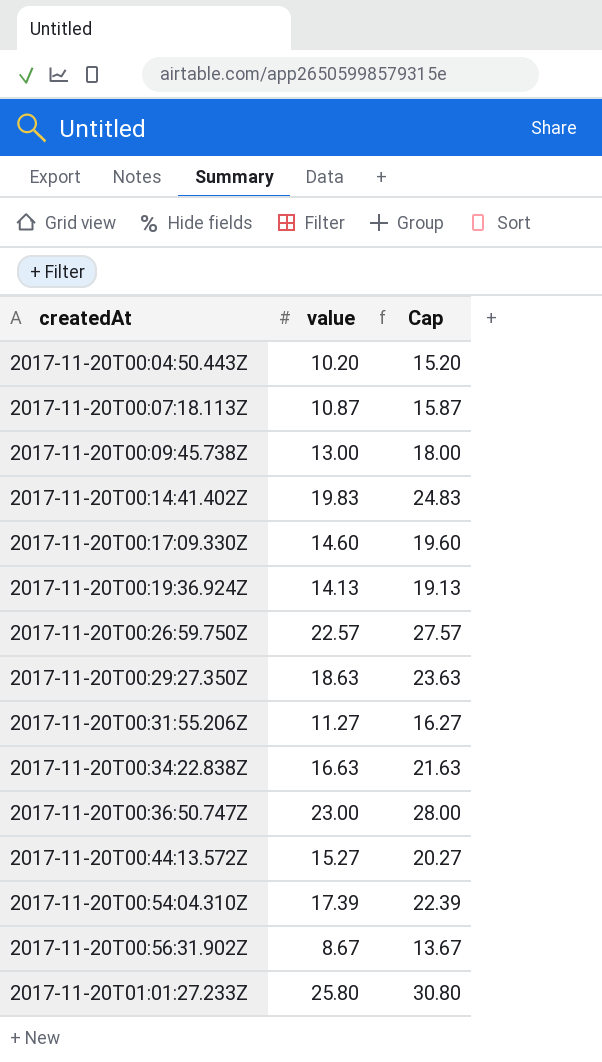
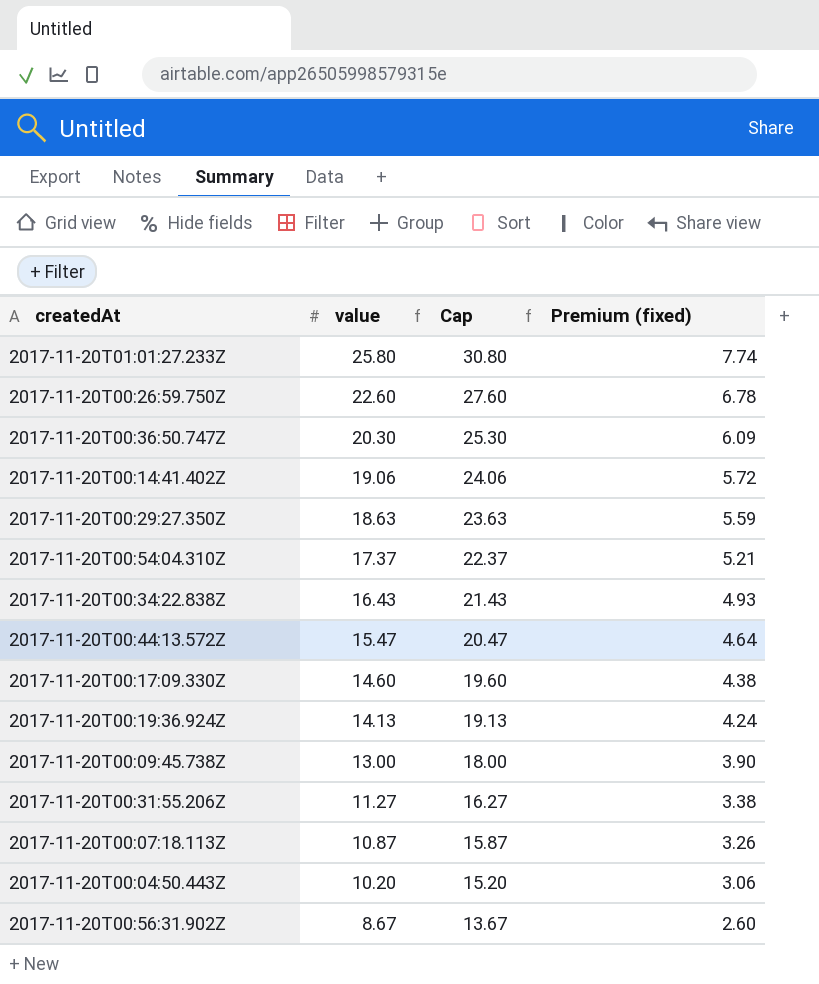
row order: createdAt ascending -> value descending
column Premium (fixed) | formula: none -> [value] * 0.3
2017-11-20T00:26:59.750Z | value: 22.57 -> 22.60
2017-11-20T00:26:59.750Z | Cap: 27.57 -> 27.60
2017-11-20T00:36:50.747Z | value: 23.00 -> 20.30
2017-11-20T00:36:50.747Z | Cap: 28.00 -> 25.30
2017-11-20T00:14:41.402Z | value: 19.83 -> 19.06
2017-11-20T00:14:41.402Z | Cap: 24.83 -> 24.06
2017-11-20T00:54:04.310Z | value: 17.39 -> 17.37
2017-11-20T00:54:04.310Z | Cap: 22.39 -> 22.37
2017-11-20T00:34:22.838Z | value: 16.63 -> 16.43
2017-11-20T00:34:22.838Z | Cap: 21.63 -> 21.43
2017-11-20T00:44:13.572Z | value: 15.27 -> 15.47
2017-11-20T00:44:13.572Z | Cap: 20.27 -> 20.47

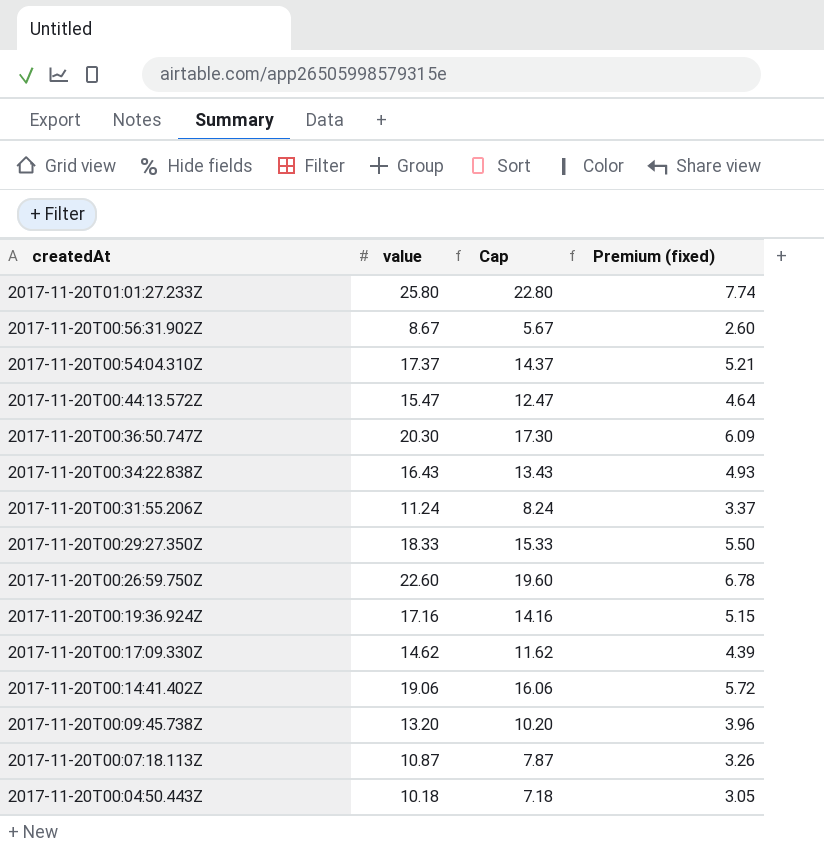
row order: value descending -> createdAt descending
column Cap | formula: [value] + 5 -> [value] - 3
2017-11-20T00:31:55.206Z | value: 11.27 -> 11.24
2017-11-20T00:31:55.206Z | Premium (fixed): 3.38 -> 3.37
2017-11-20T00:29:27.350Z | value: 18.63 -> 18.33
2017-11-20T00:29:27.350Z | Premium (fixed): 5.59 -> 5.50
2017-11-20T00:19:36.924Z | value: 14.13 -> 17.16
2017-11-20T00:19:36.924Z | Premium (fixed): 4.24 -> 5.15
2017-11-20T00:17:09.330Z | value: 14.60 -> 14.62
2017-11-20T00:17:09.330Z | Premium (fixed): 4.38 -> 4.39
2017-11-20T00:09:45.738Z | value: 13.00 -> 13.20
2017-11-20T00:09:45.738Z | Premium (fixed): 3.90 -> 3.96
2017-11-20T00:04:50.443Z | value: 10.20 -> 10.18
2017-11-20T00:04:50.443Z | Premium (fixed): 3.06 -> 3.05

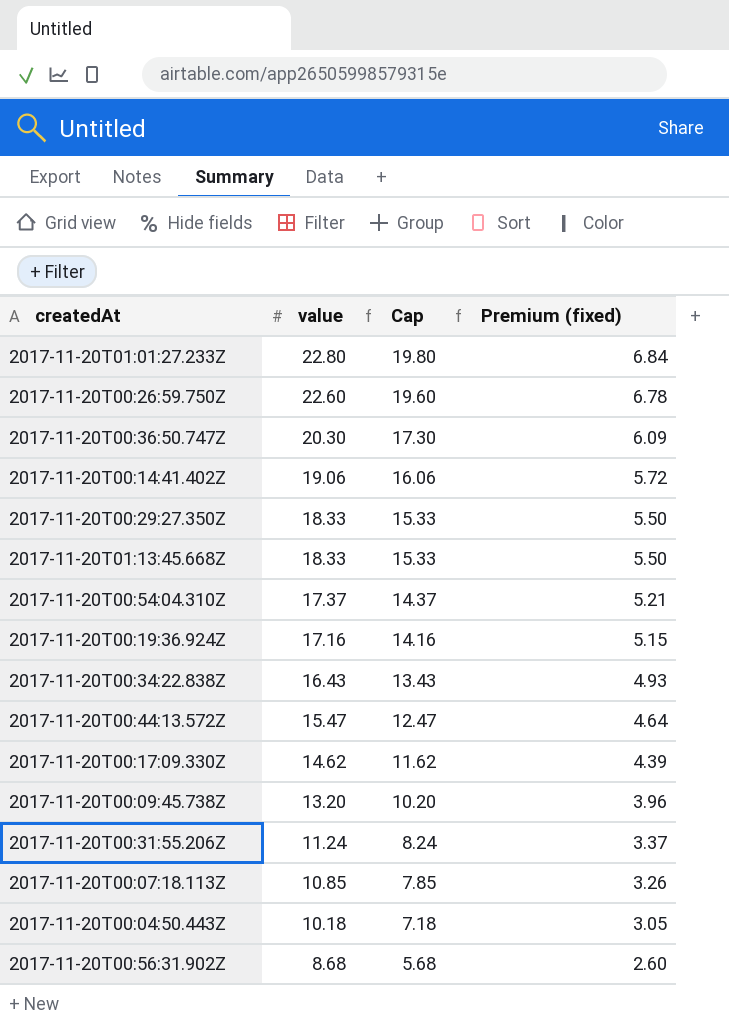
row order: createdAt descending -> value descending
2017-11-20T01:01:27.233Z | value: 25.80 -> 22.80
2017-11-20T01:01:27.233Z | Cap: 22.80 -> 19.80
2017-11-20T01:01:27.233Z | Premium (fixed): 7.74 -> 6.84
row 2017-11-20T01:13:45.668Z: none -> 18.33 | 15.33 | 5.50
2017-11-20T00:07:18.113Z | value: 10.87 -> 10.85
2017-11-20T00:07:18.113Z | Cap: 7.87 -> 7.85
2017-11-20T00:56:31.902Z | value: 8.67 -> 8.68
2017-11-20T00:56:31.902Z | Cap: 5.67 -> 5.68

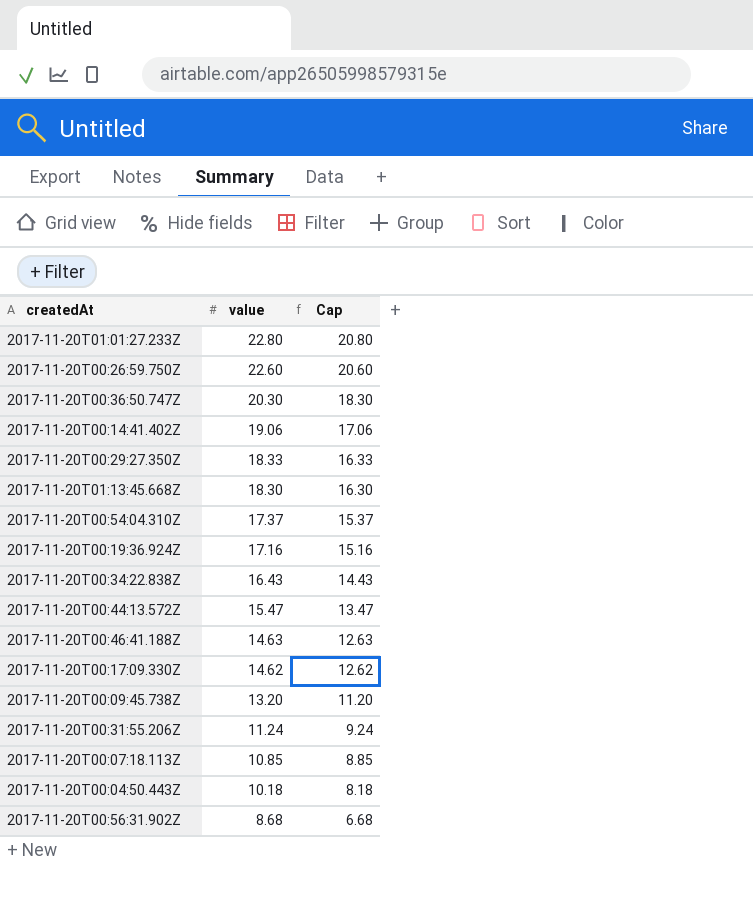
column Premium (fixed) | formula: [value] * 0.3 -> none
column Cap | formula: [value] - 3 -> [value] - 2
2017-11-20T01:13:45.668Z | value: 18.33 -> 18.30
row 2017-11-20T00:46:41.188Z: none -> 14.63 | 12.63

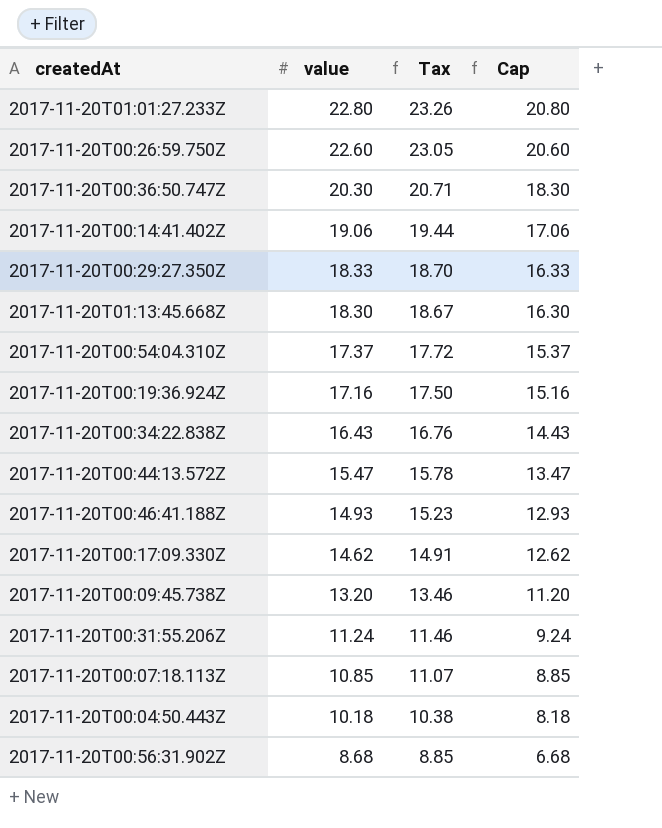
column Tax | formula: none -> [value] * 1.02
2017-11-20T00:46:41.188Z | value: 14.63 -> 14.93
2017-11-20T00:46:41.188Z | Cap: 12.63 -> 12.93

